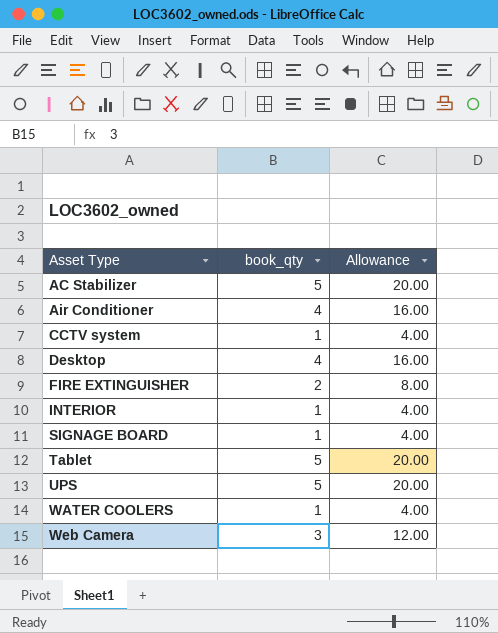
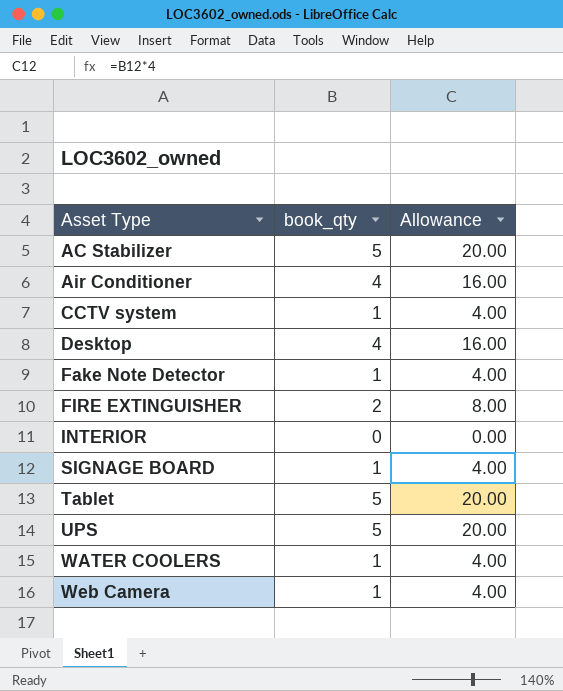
row Fake Note Detector: none -> 1 | 4.00
INTERIOR | book_qty: 1 -> 0
INTERIOR | Allowance: 4.00 -> 0.00
Web Camera | book_qty: 3 -> 1
Web Camera | Allowance: 12.00 -> 4.00

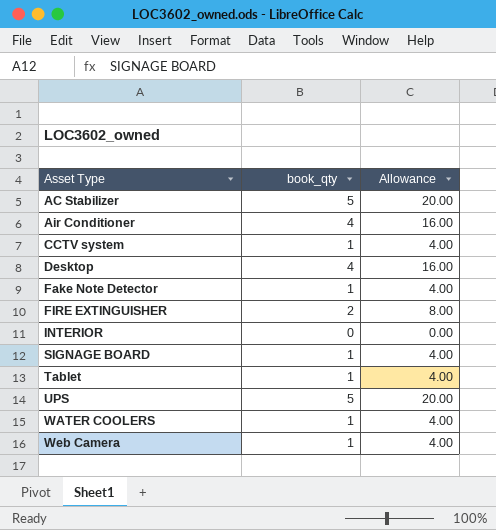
Tablet | book_qty: 5 -> 1
Tablet | Allowance: 20.00 -> 4.00

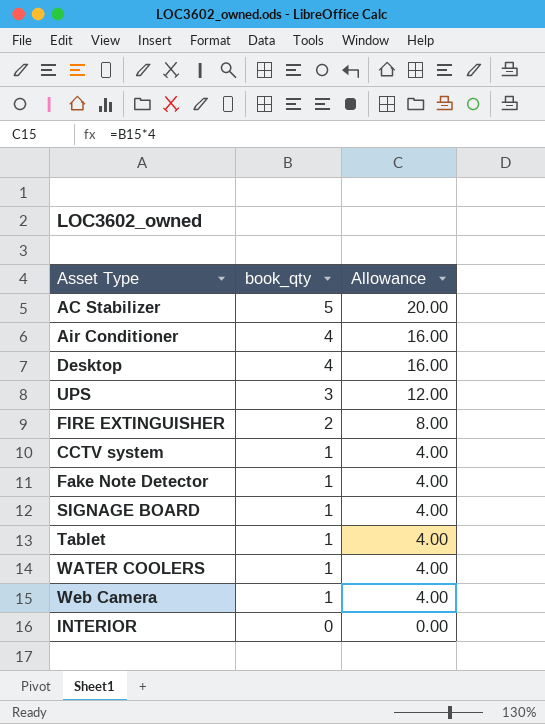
row order: Asset Type ascending -> book_qty descending
UPS | book_qty: 5 -> 3
UPS | Allowance: 20.00 -> 12.00

